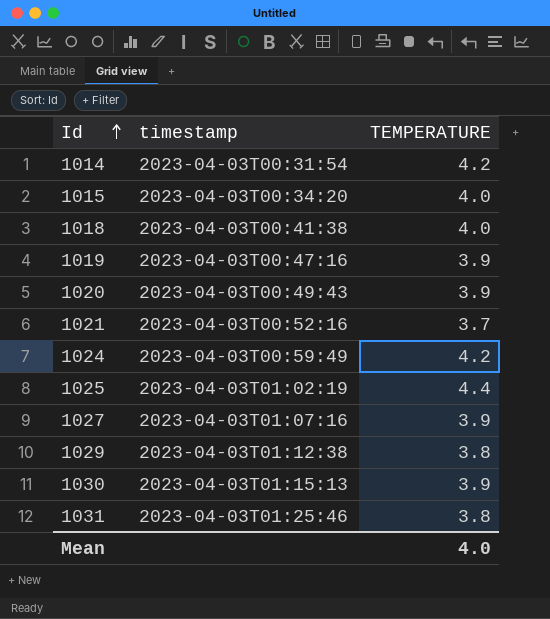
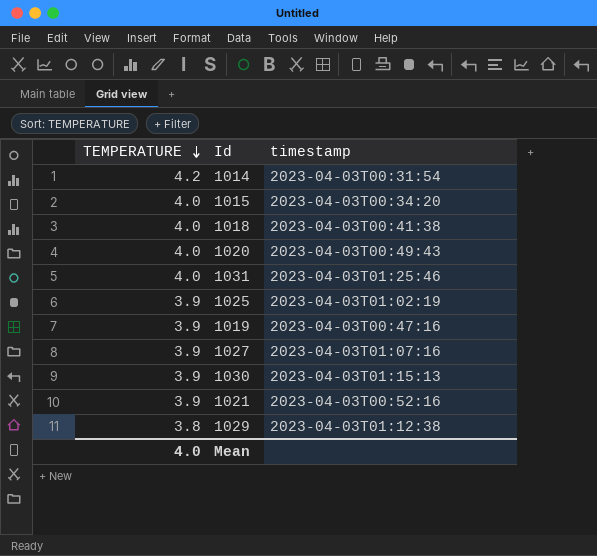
row order: Id ascending -> TEMPERATURE descending
column TEMPERATURE | position: 3 -> 1
row 1024: 2023-04-03T00:59:49 | 4.2 -> none
1020 | TEMPERATURE: 3.9 -> 4.0
1031 | TEMPERATURE: 3.8 -> 4.0
1025 | TEMPERATURE: 4.4 -> 3.9
1021 | TEMPERATURE: 3.7 -> 3.9

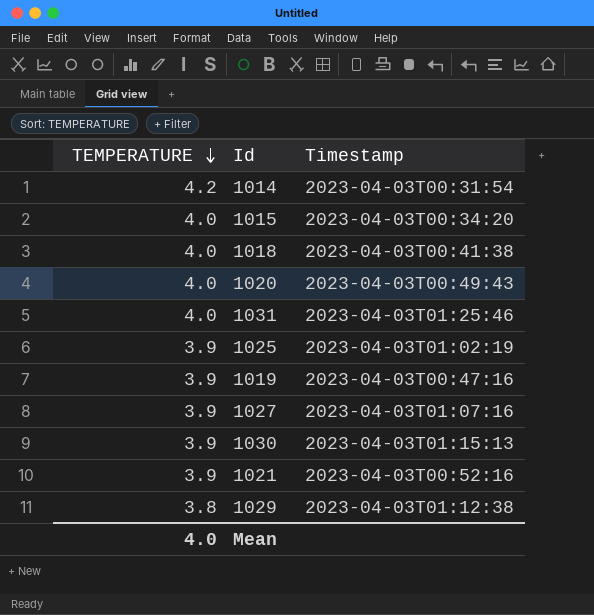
column name: timestamp -> Timestamp

